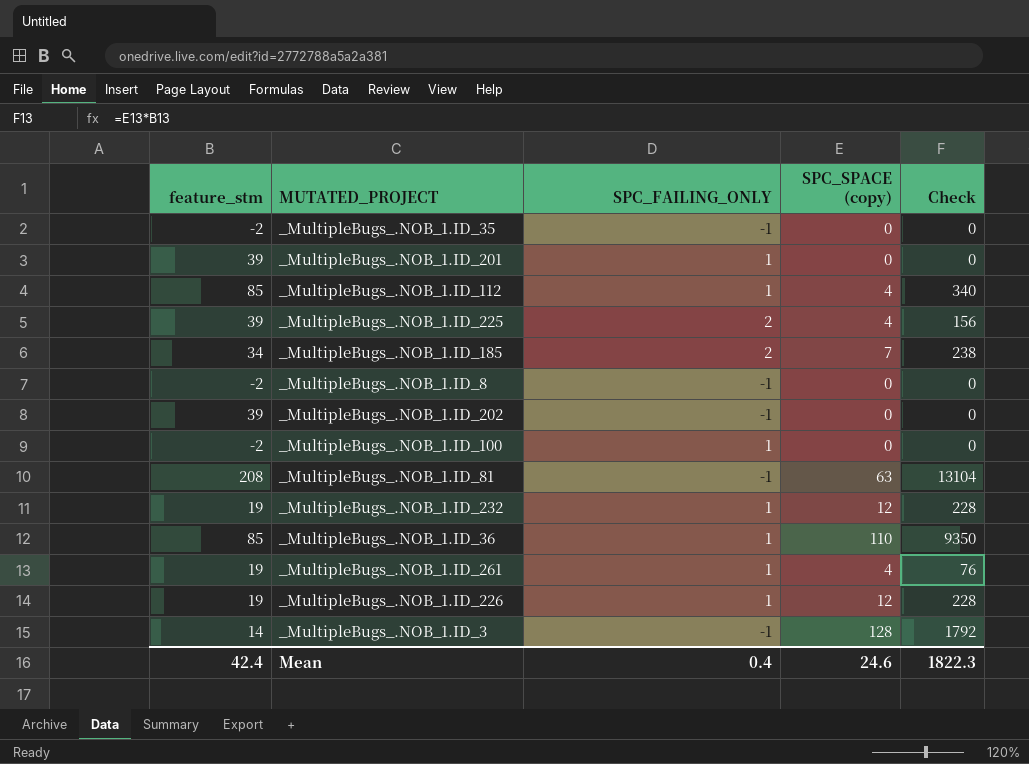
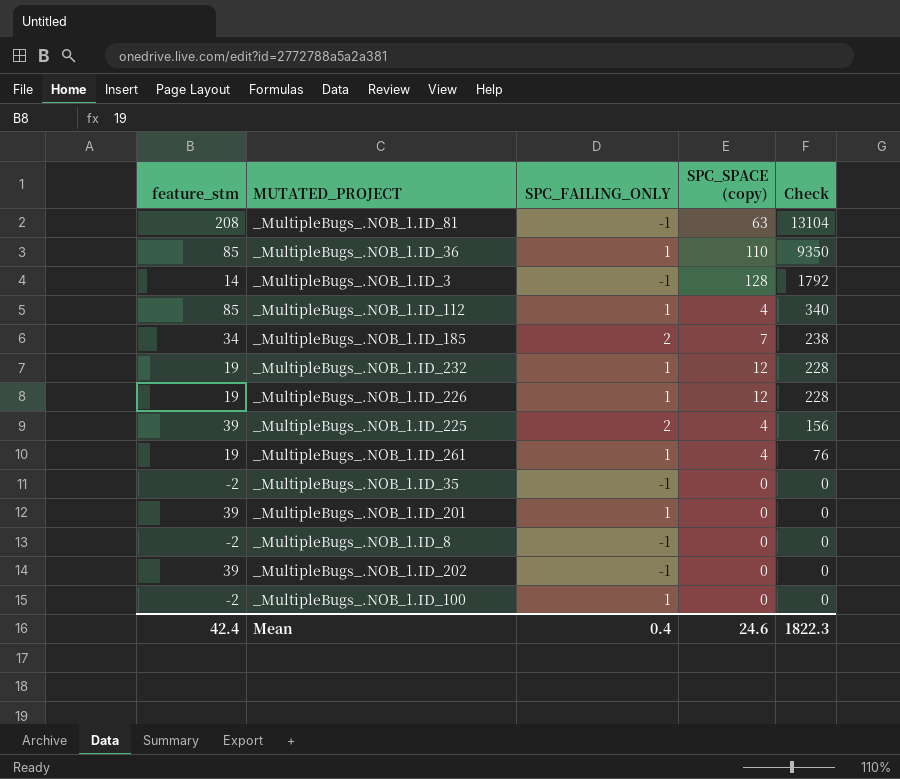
row order: none -> Check descending

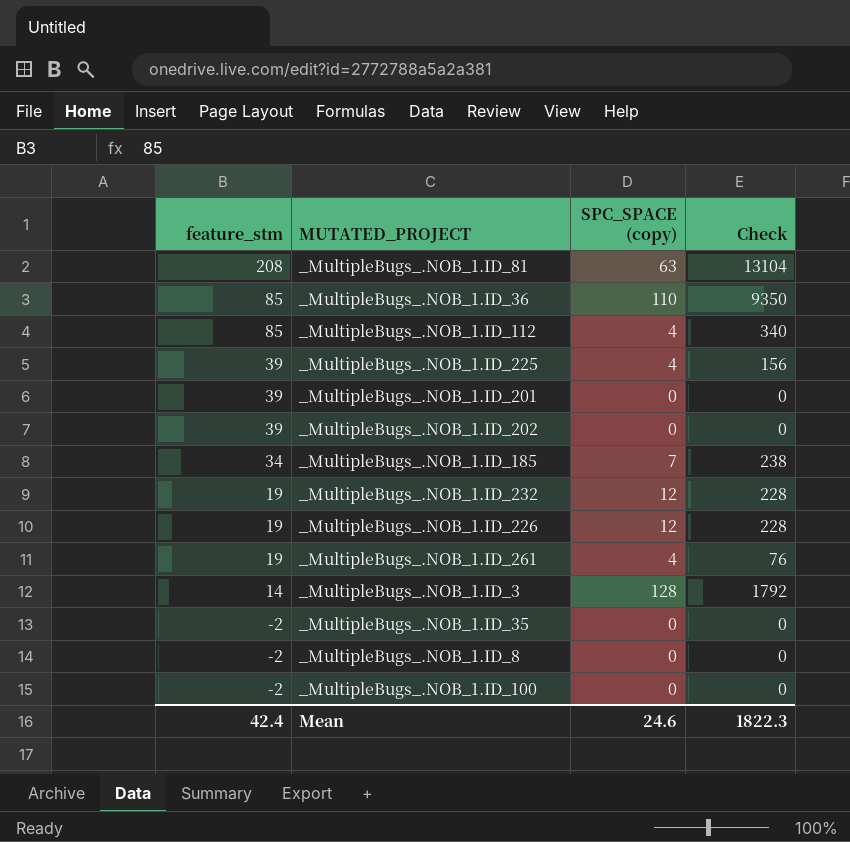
row order: Check descending -> feature_stm descending
column SPC_FAILING_ONLY | position: 3 -> none

